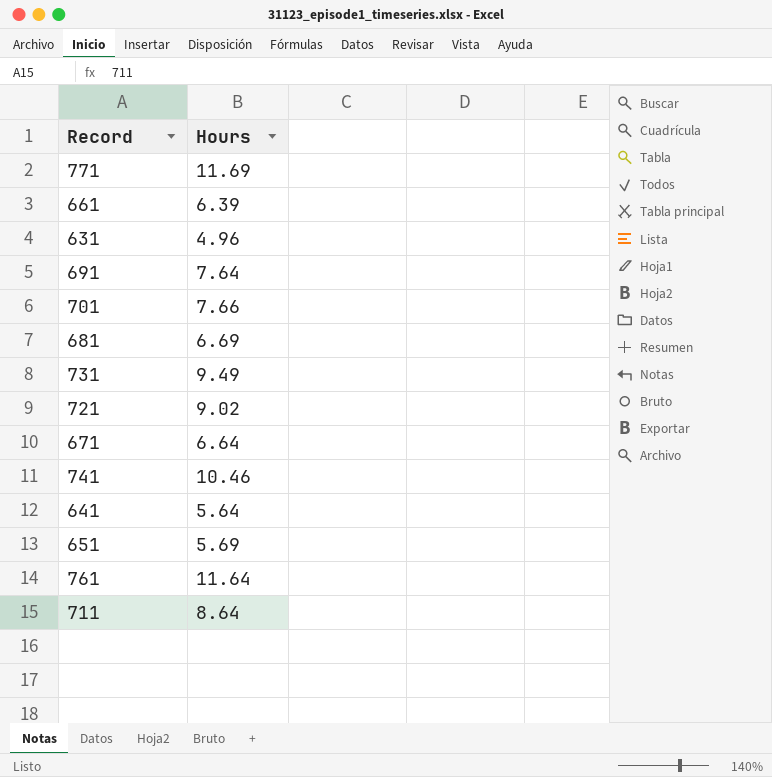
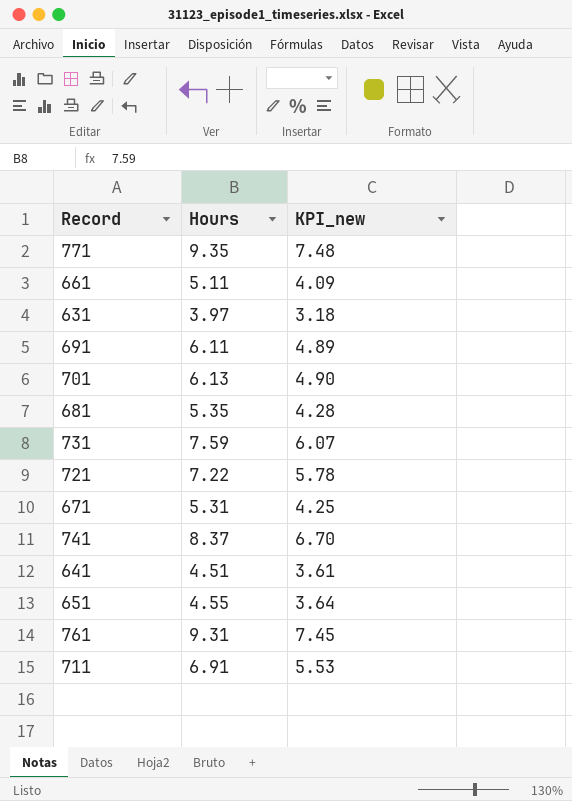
column KPI_new | formula: none -> [Hours] * 0.8
771 | Hours: 11.69 -> 9.35
661 | Hours: 6.39 -> 5.11
631 | Hours: 4.96 -> 3.97
691 | Hours: 7.64 -> 6.11
701 | Hours: 7.66 -> 6.13
681 | Hours: 6.69 -> 5.35
731 | Hours: 9.49 -> 7.59
721 | Hours: 9.02 -> 7.22
671 | Hours: 6.64 -> 5.31
741 | Hours: 10.46 -> 8.37
641 | Hours: 5.64 -> 4.51
651 | Hours: 5.69 -> 4.55
761 | Hours: 11.64 -> 9.31
711 | Hours: 8.64 -> 6.91

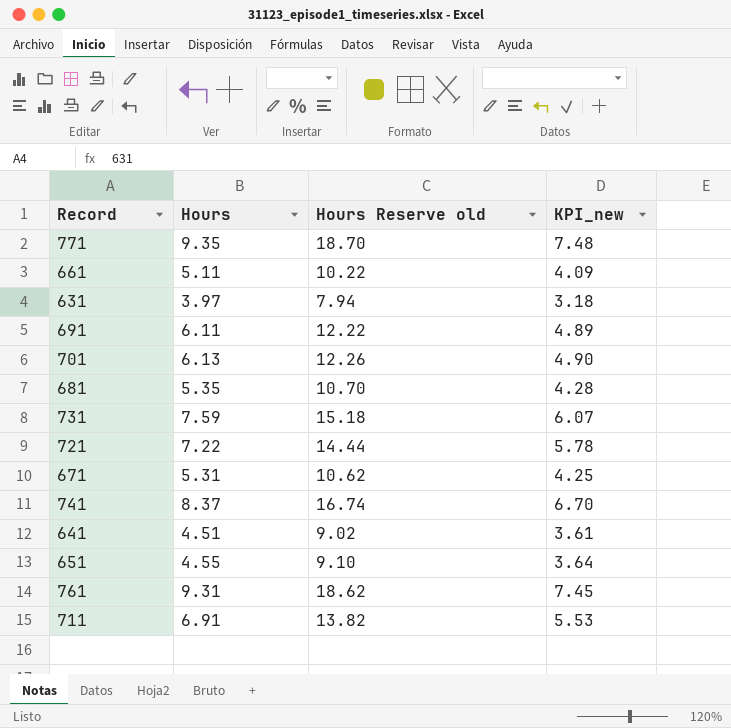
column Hours Reserve old | formula: none -> [Hours] * 2

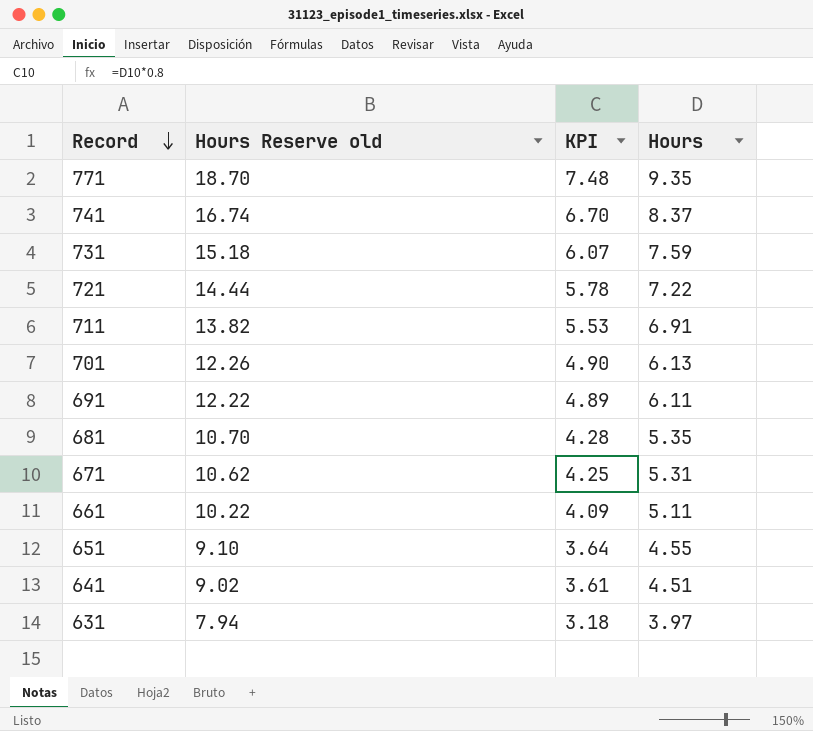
row order: none -> Record descending
column name: KPI_new -> KPI
column Hours | position: 2 -> 4
row 761: 9.31 | 18.62 | 7.45 -> none

